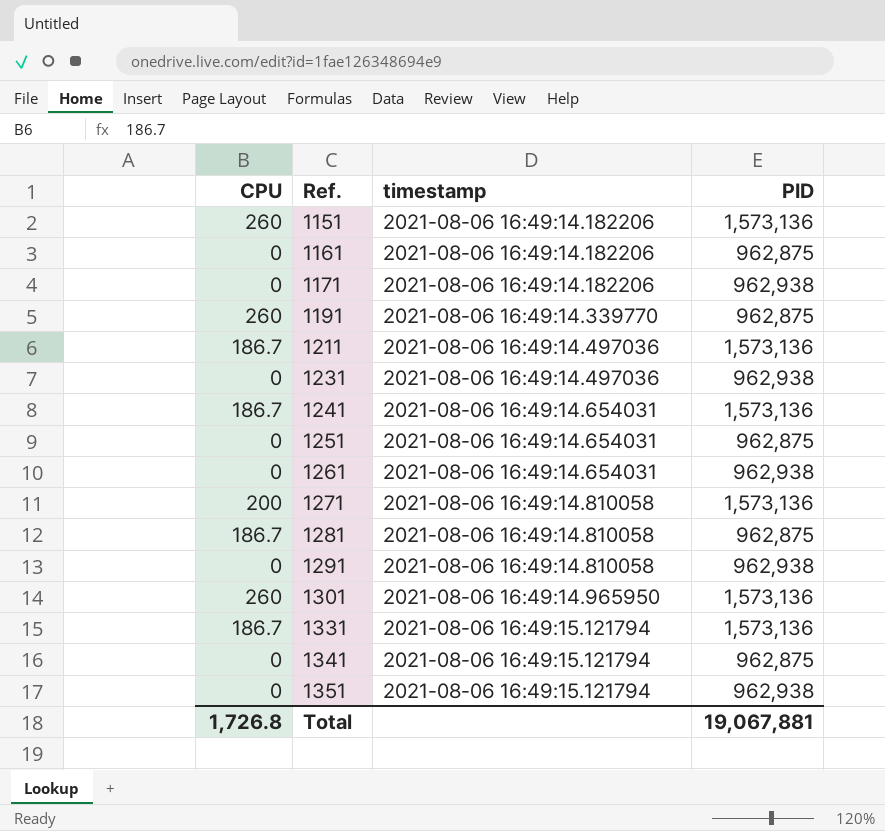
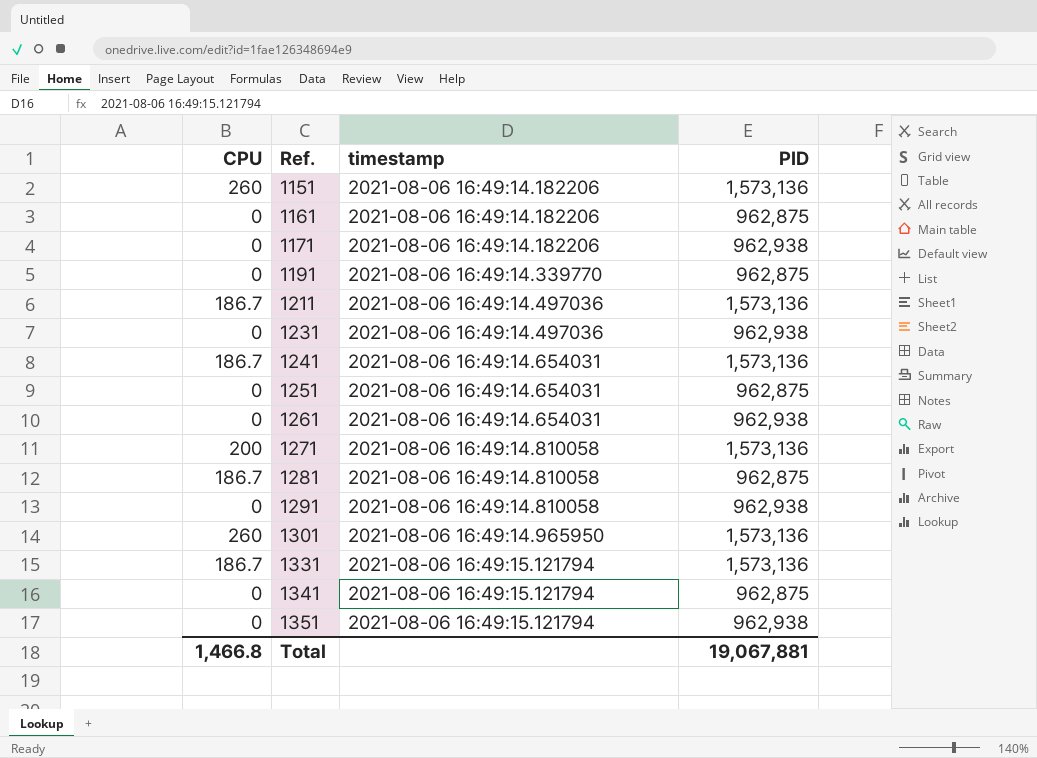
1191 | CPU: 260 -> 0
Total | CPU: 1,726.8 -> 1,466.8

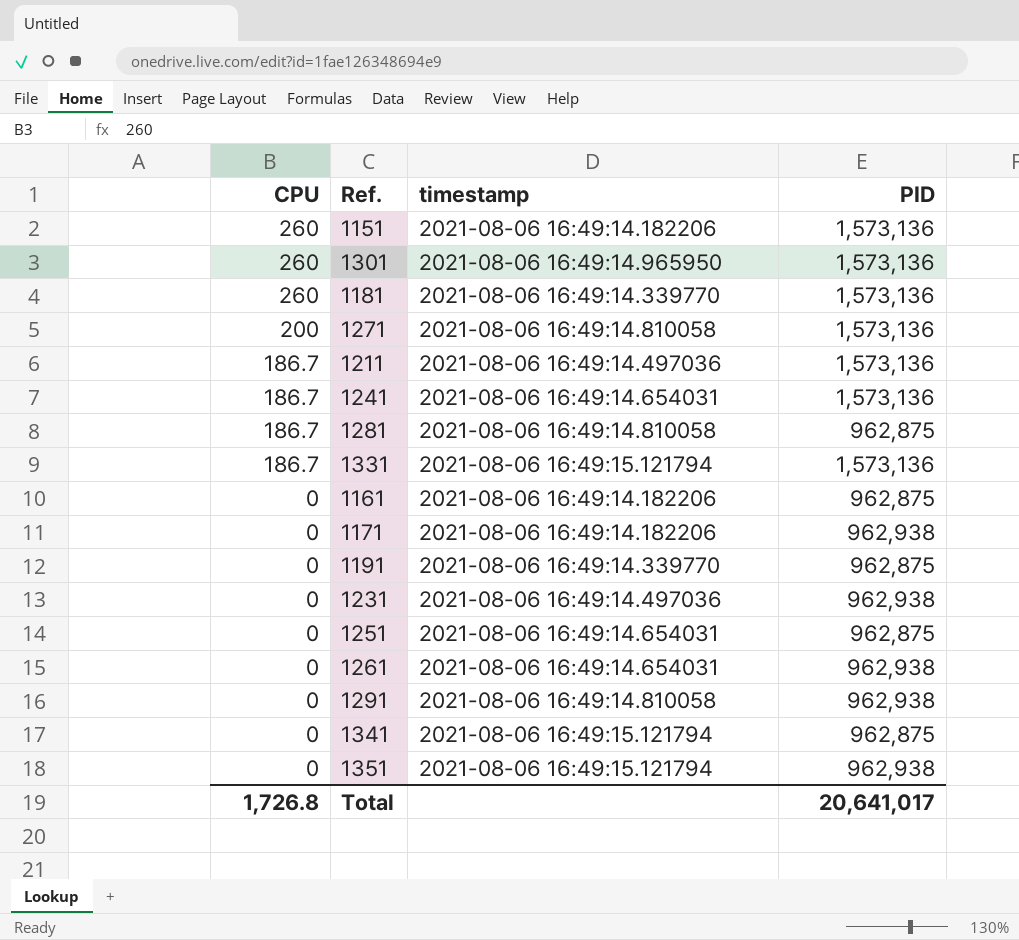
row order: Ref. ascending -> CPU descending
row 1181: none -> 260 | 2021-08-06 16:49:14.339770 | 1,573,136
Total | CPU: 1,466.8 -> 1,726.8
Total | PID: 19,067,881 -> 20,641,017

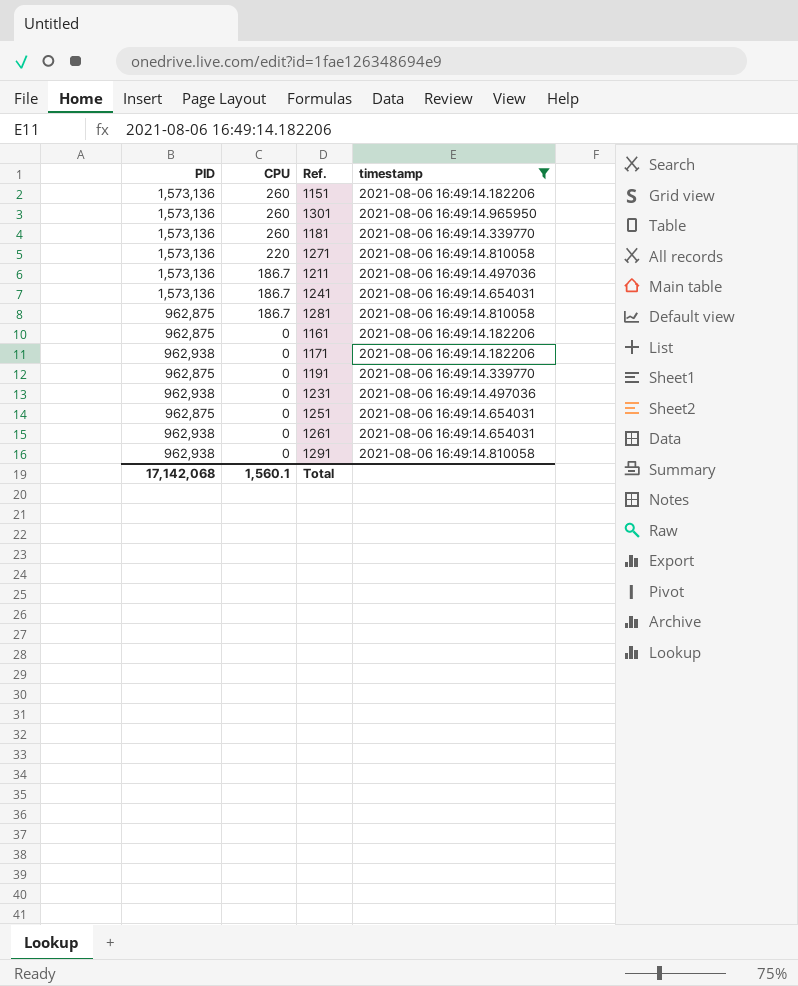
filter: none -> timestamp != 2021-08-06 16:49:15.121794
column PID | position: 4 -> 1
1271 | CPU: 200 -> 220
Total | PID: 20,641,017 -> 17,142,068
Total | CPU: 1,726.8 -> 1,560.1

